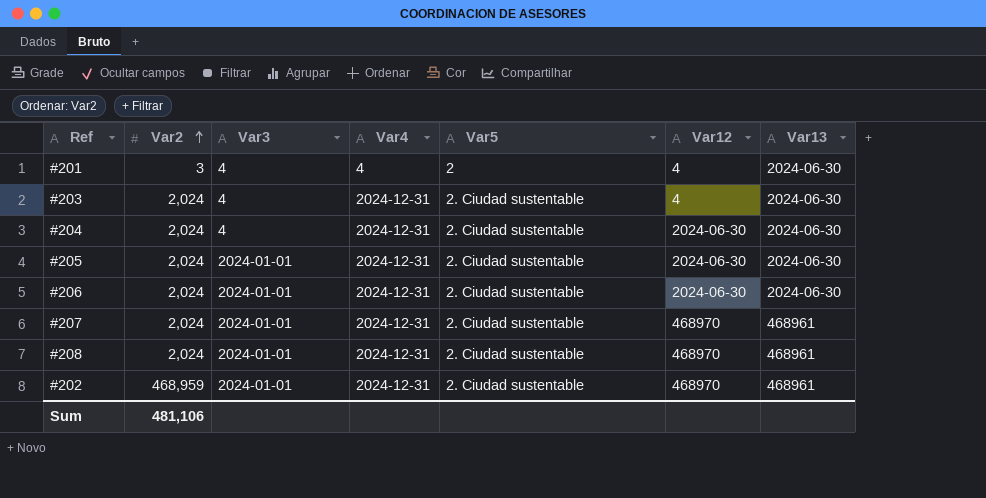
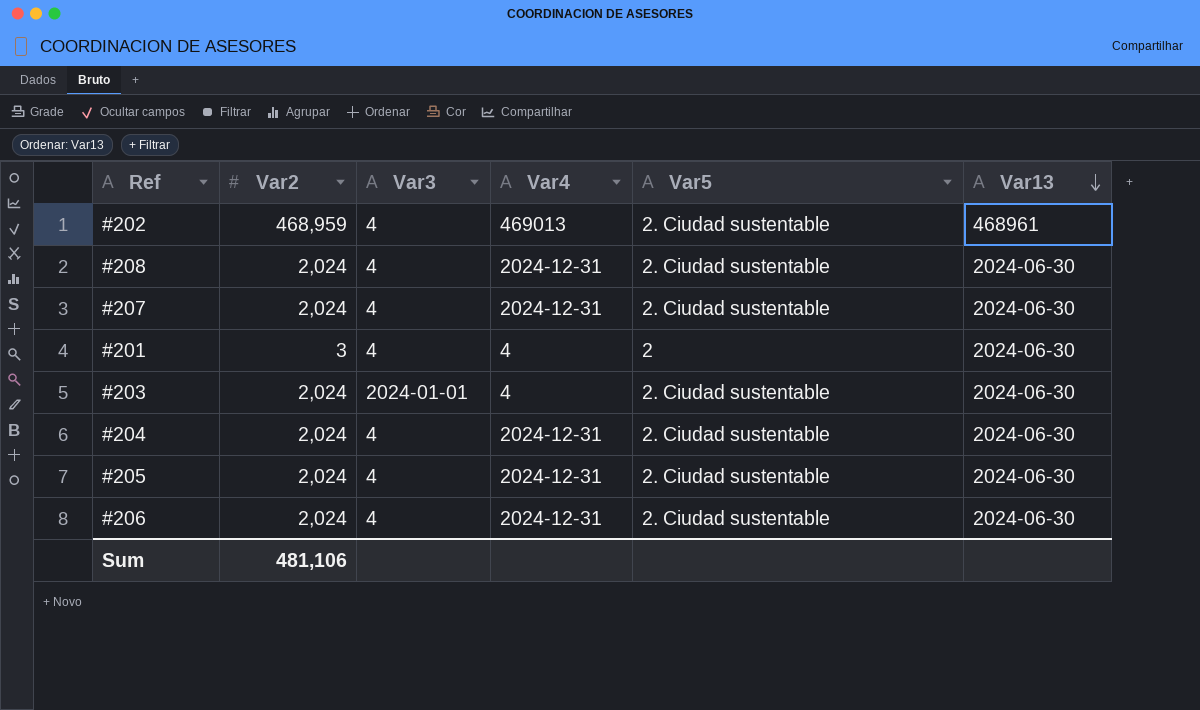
row order: Var2 ascending -> Var13 descending
column Var12 | position: 6 -> none
#202 | Var3: 2024-01-01 -> 4
#202 | Var4: 2024-12-31 -> 469013
#208 | Var3: 2024-01-01 -> 4
#208 | Var13: 468961 -> 2024-06-30
#207 | Var3: 2024-01-01 -> 4
#207 | Var13: 468961 -> 2024-06-30
#203 | Var3: 4 -> 2024-01-01
#203 | Var4: 2024-12-31 -> 4
#205 | Var3: 2024-01-01 -> 4
#206 | Var3: 2024-01-01 -> 4

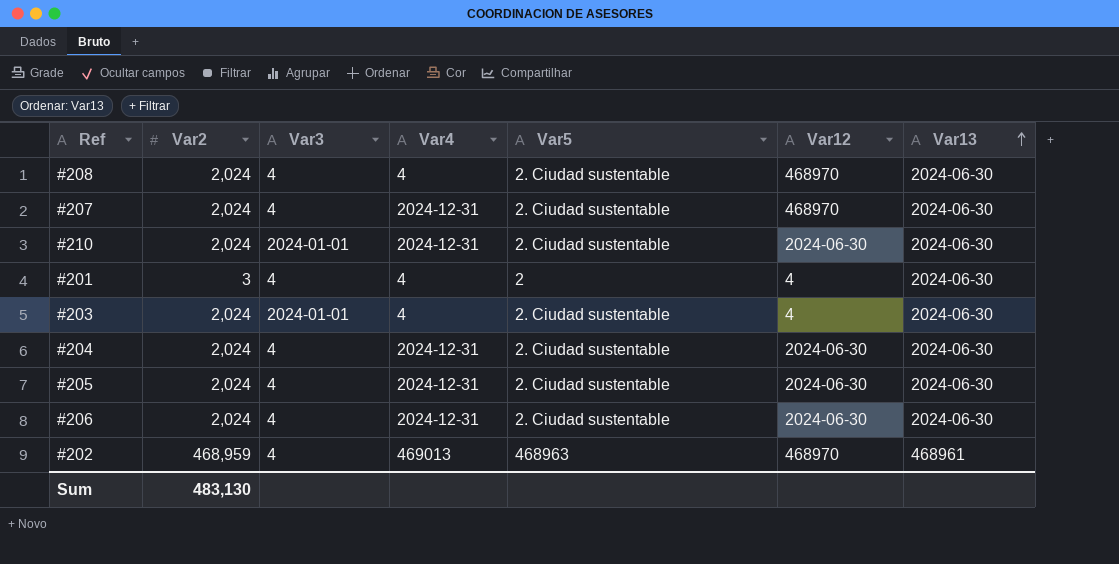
row order: Var13 descending -> Var13 ascending
column Var12 | position: none -> 6
#208 | Var4: 2024-12-31 -> 4
row #210: none -> 2,024 | 2024-01-01 | 2024-12-31 | 2. Ciudad sustentable | 2024-06-30 | 2024-06-30
#202 | Var5: 2. Ciudad sustentable -> 468963
Sum | Var2: 481,106 -> 483,130

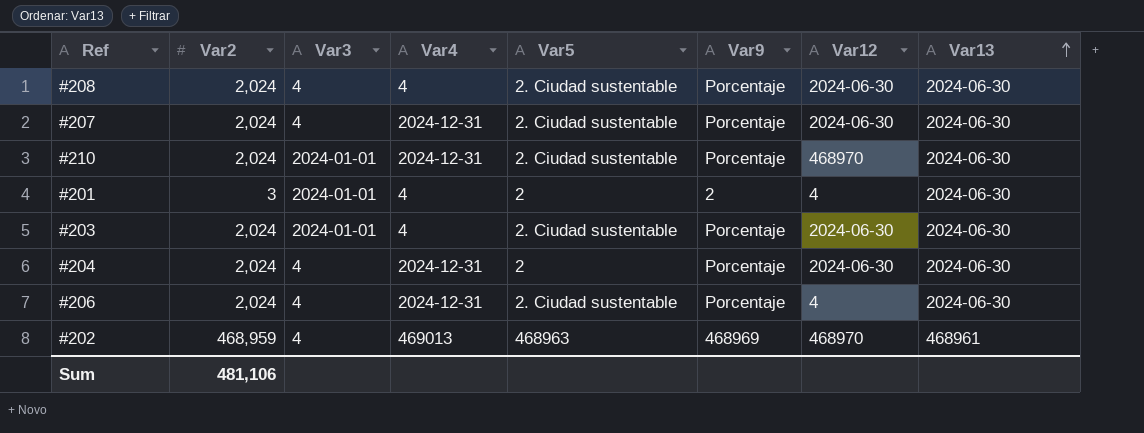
column Var9 | position: none -> 6
row #205: 2,024 | 4 | 2024-12-31 | 2. Ciudad sustentable | 2024-06-30 | 2024-06-30 -> none
#208 | Var12: 468970 -> 2024-06-30
#207 | Var12: 468970 -> 2024-06-30
#210 | Var12: 2024-06-30 -> 468970
#201 | Var3: 4 -> 2024-01-01
#203 | Var12: 4 -> 2024-06-30
#204 | Var5: 2. Ciudad sustentable -> 2
#206 | Var12: 2024-06-30 -> 4
Sum | Var2: 483,130 -> 481,106

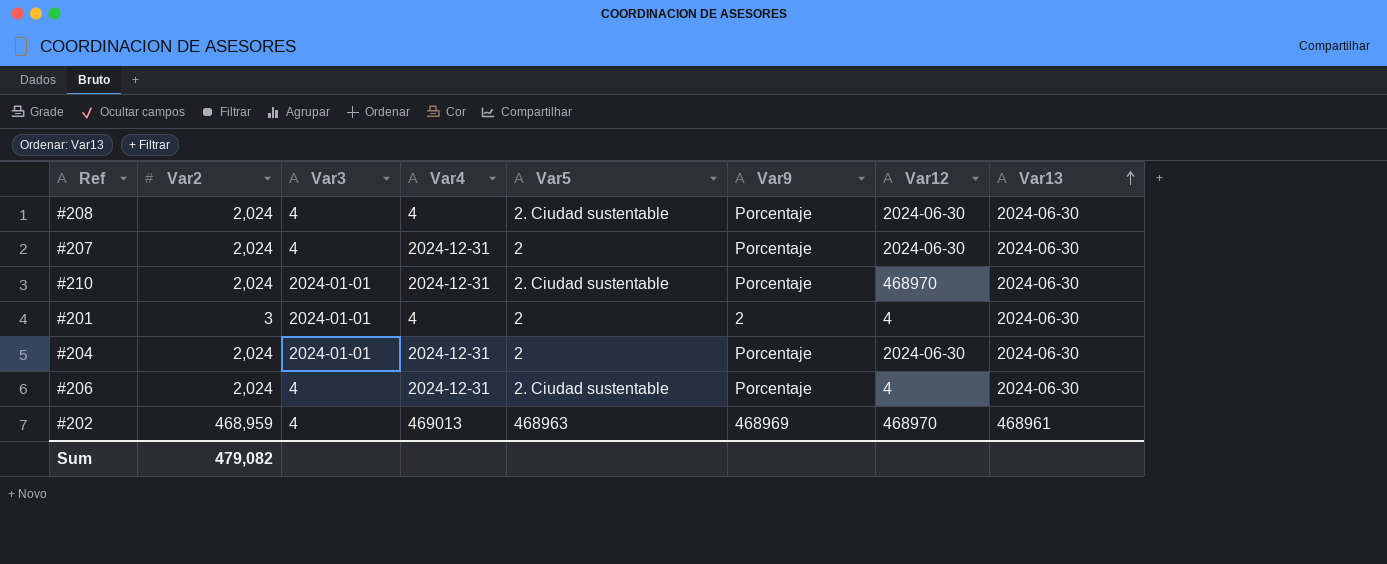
row #203: 2,024 | 2024-01-01 | 4 | 2. Ciudad sustentable | Porcentaje | 2024-06-30 | 2024-06-30 -> none
#207 | Var5: 2. Ciudad sustentable -> 2
#204 | Var3: 4 -> 2024-01-01
Sum | Var2: 481,106 -> 479,082

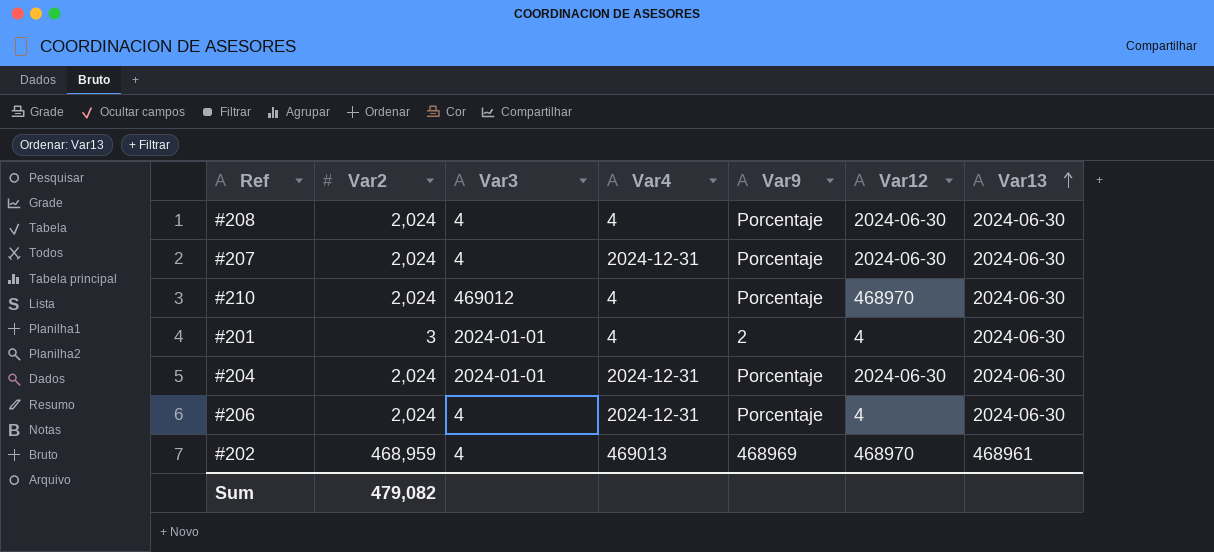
column Var5 | position: 5 -> none
#210 | Var3: 2024-01-01 -> 469012
#210 | Var4: 2024-12-31 -> 4

